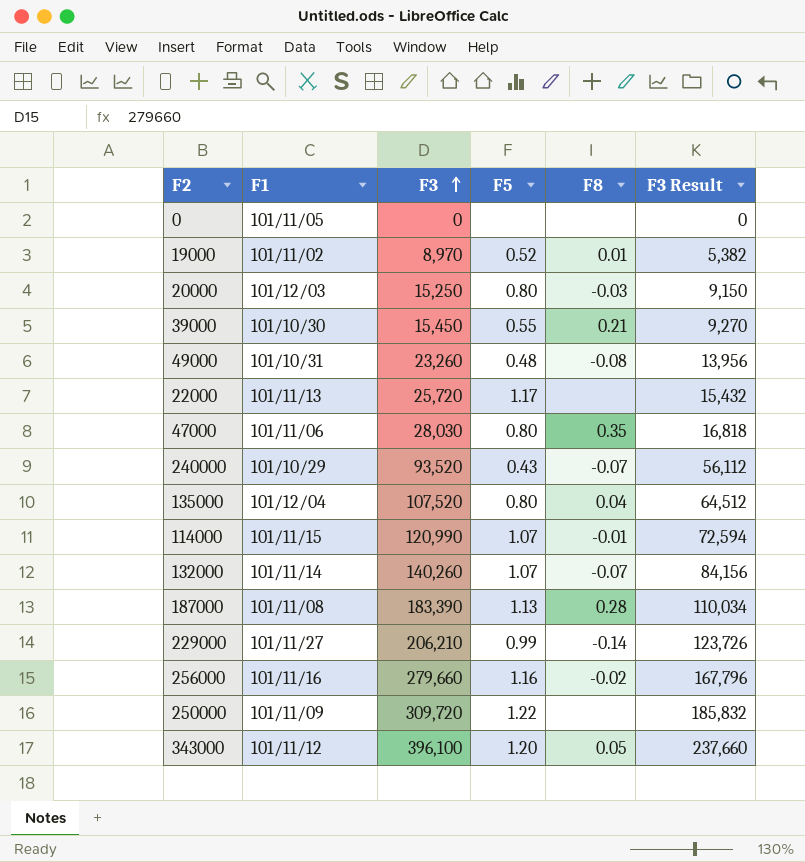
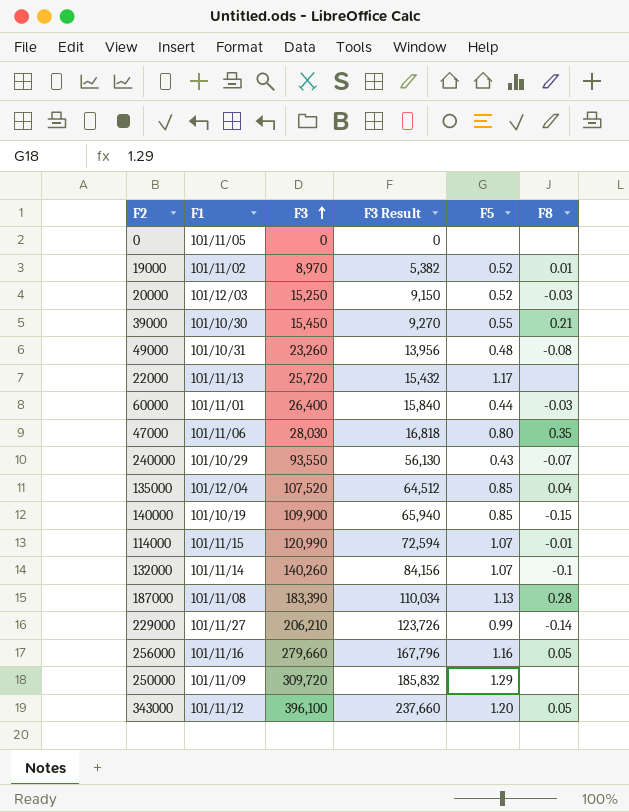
column F3 Result | position: 6 -> 4
20000 | F5: 0.80 -> 0.52
row 60000: none -> 101/11/01 | 26,400 | 15,840 | 0.44 | -0.03
240000 | F3: 93,520 -> 93,550
240000 | F3 Result: 56,112 -> 56,130
135000 | F5: 0.80 -> 0.85
row 140000: none -> 101/10/19 | 109,900 | 65,940 | 0.85 | -0.15
132000 | F8: -0.07 -> -0.1
256000 | F8: -0.02 -> 0.05
250000 | F5: 1.22 -> 1.29

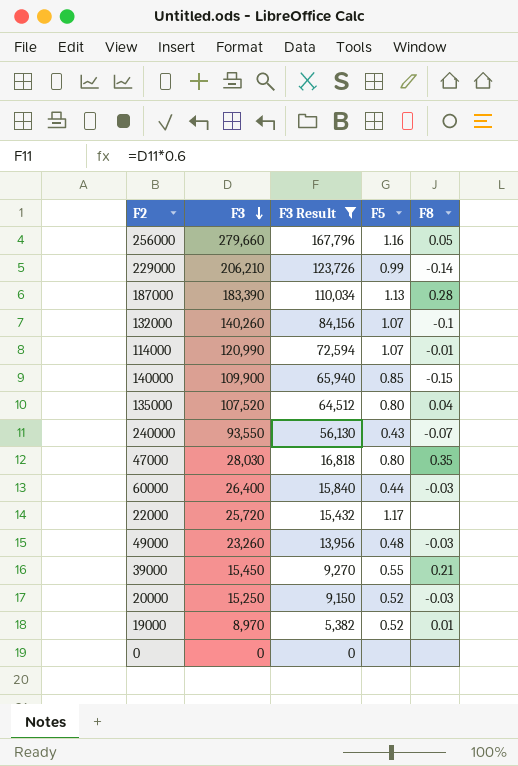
filter: none -> F3 Result <= 167,796
row order: F3 ascending -> F3 descending
column F1 | position: 2 -> none
135000 | F5: 0.85 -> 0.80
49000 | F8: -0.08 -> -0.03

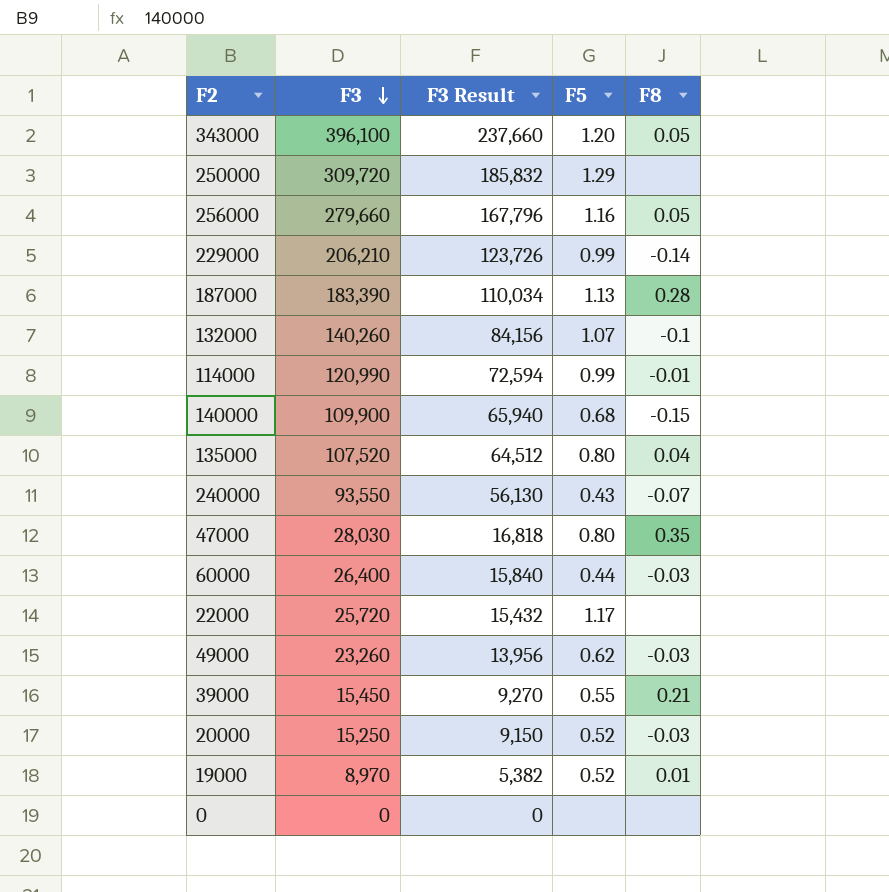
filter: F3 Result <= 167,796 -> none
114000 | F5: 1.07 -> 0.99
140000 | F5: 0.85 -> 0.68
49000 | F5: 0.48 -> 0.62

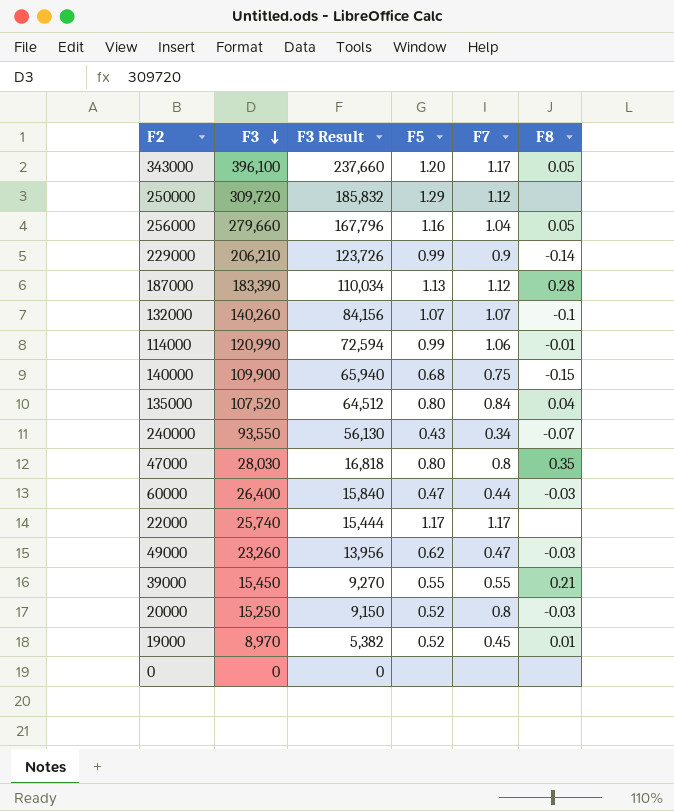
column F7 | position: none -> 5
60000 | F5: 0.44 -> 0.47
22000 | F3: 25,720 -> 25,740
22000 | F3 Result: 15,432 -> 15,444

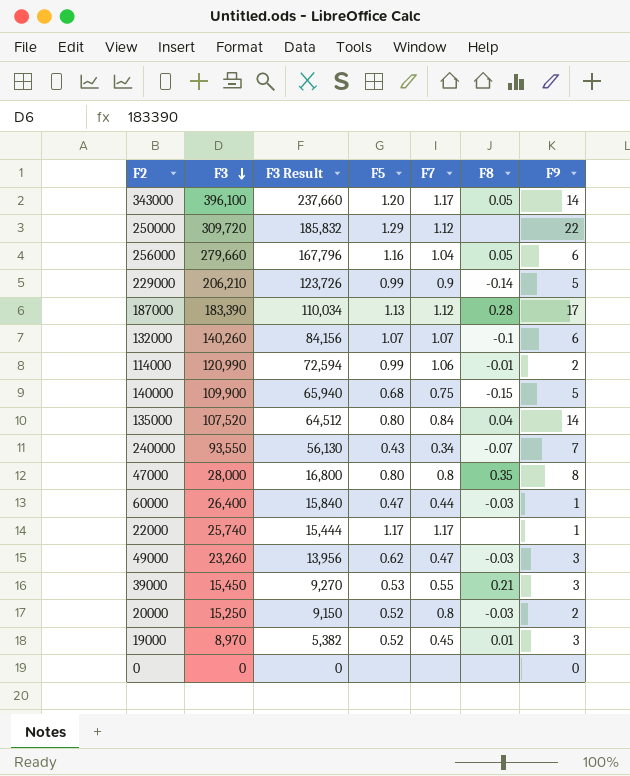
column F9 | position: none -> 7
47000 | F3: 28,030 -> 28,000
47000 | F3 Result: 16,818 -> 16,800
39000 | F5: 0.55 -> 0.53

